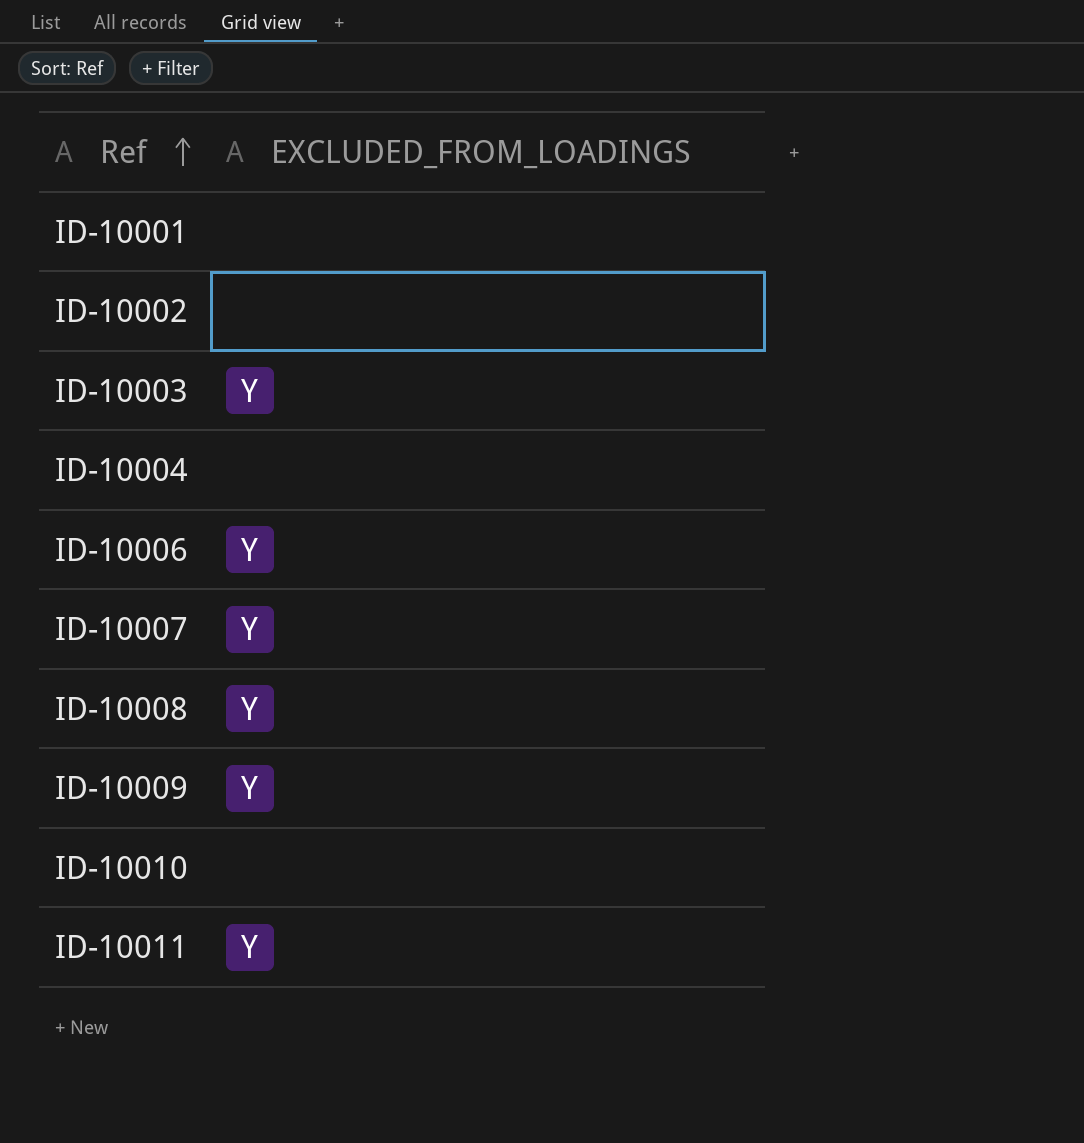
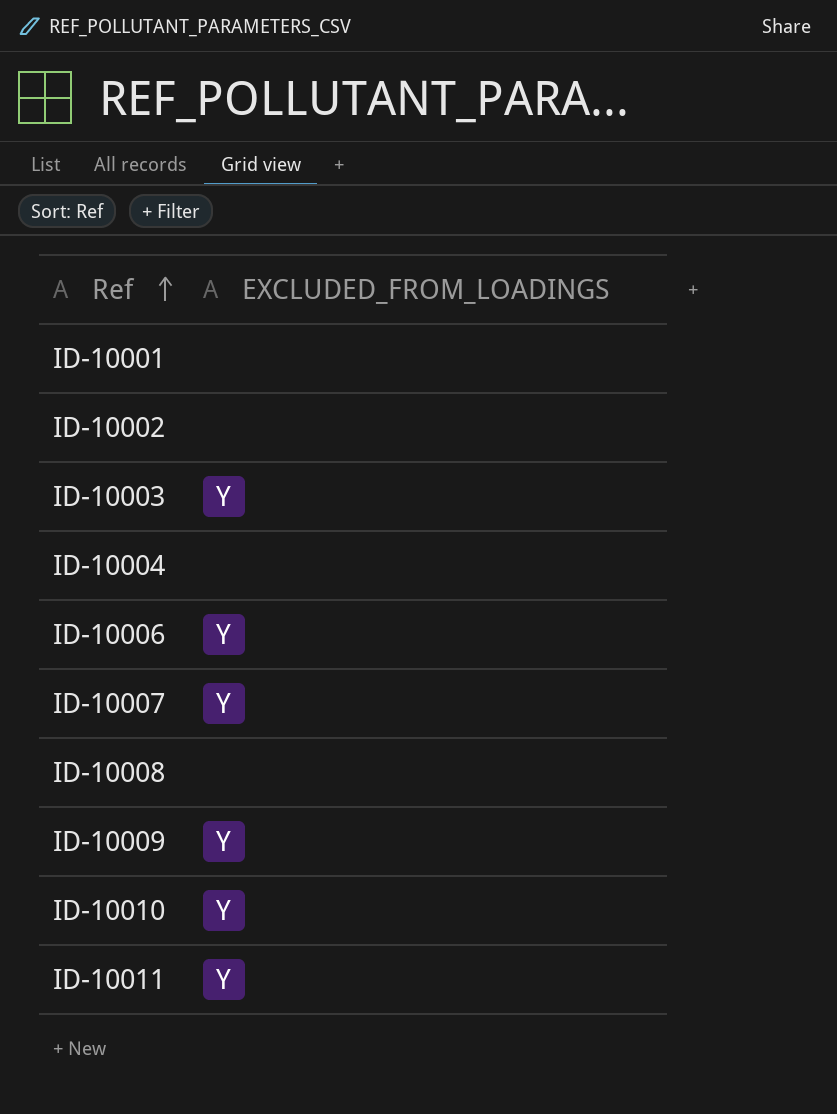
ID-10008 | EXCLUDED_FROM_LOADINGS: Y -> none
ID-10010 | EXCLUDED_FROM_LOADINGS: none -> Y

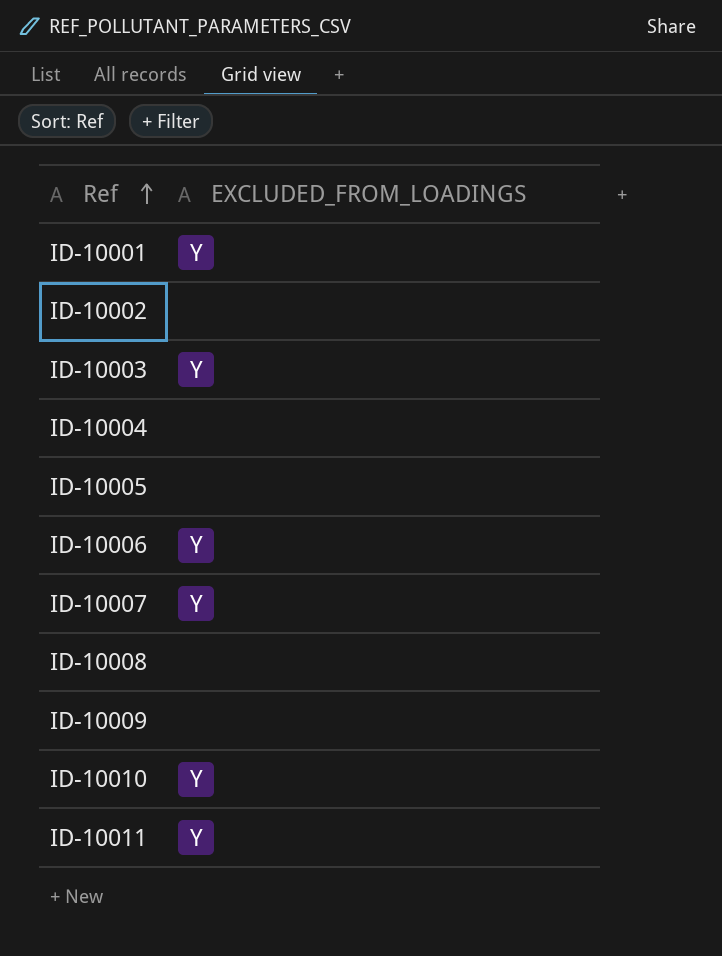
ID-10001 | EXCLUDED_FROM_LOADINGS: none -> Y
row ID-10005: none -> none
ID-10009 | EXCLUDED_FROM_LOADINGS: Y -> none

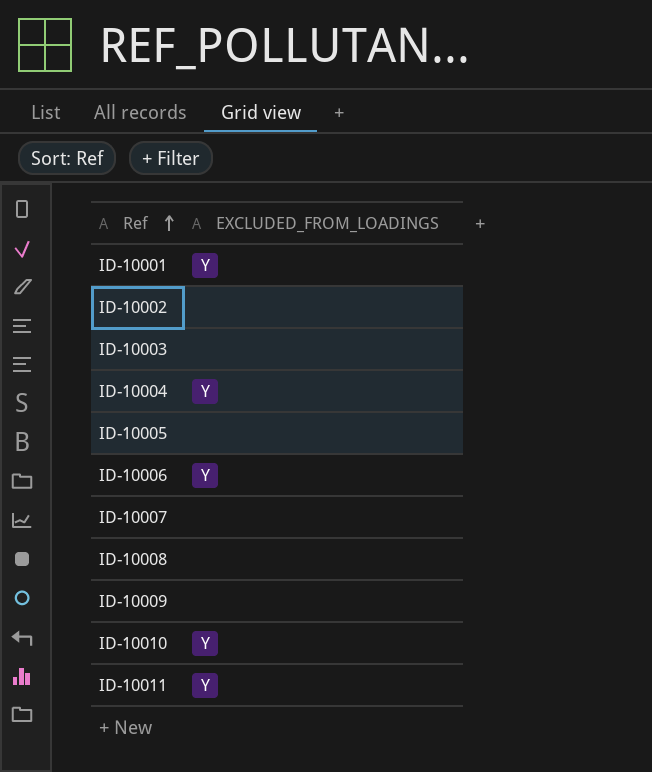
ID-10003 | EXCLUDED_FROM_LOADINGS: Y -> none
ID-10004 | EXCLUDED_FROM_LOADINGS: none -> Y
ID-10007 | EXCLUDED_FROM_LOADINGS: Y -> none

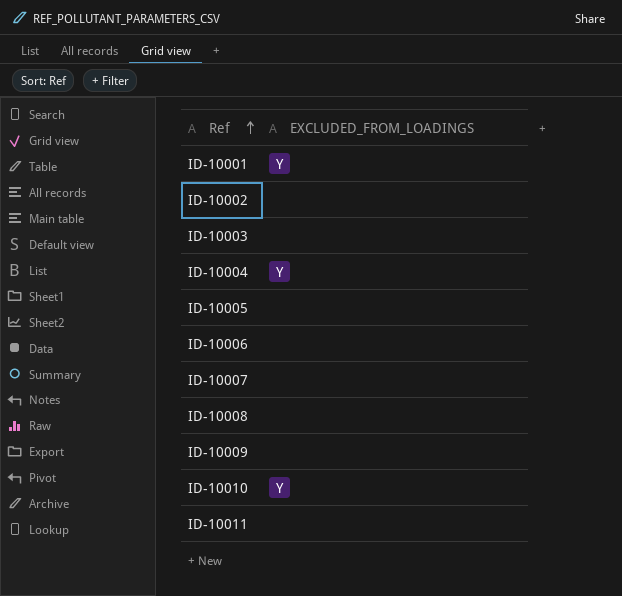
ID-10006 | EXCLUDED_FROM_LOADINGS: Y -> none
ID-10011 | EXCLUDED_FROM_LOADINGS: Y -> none

